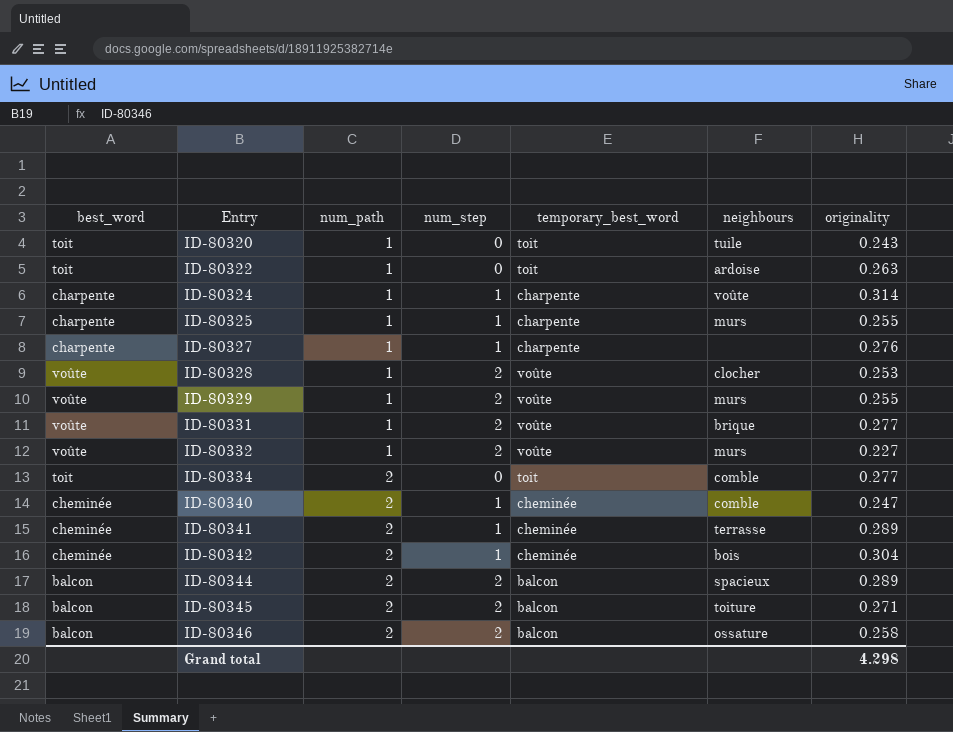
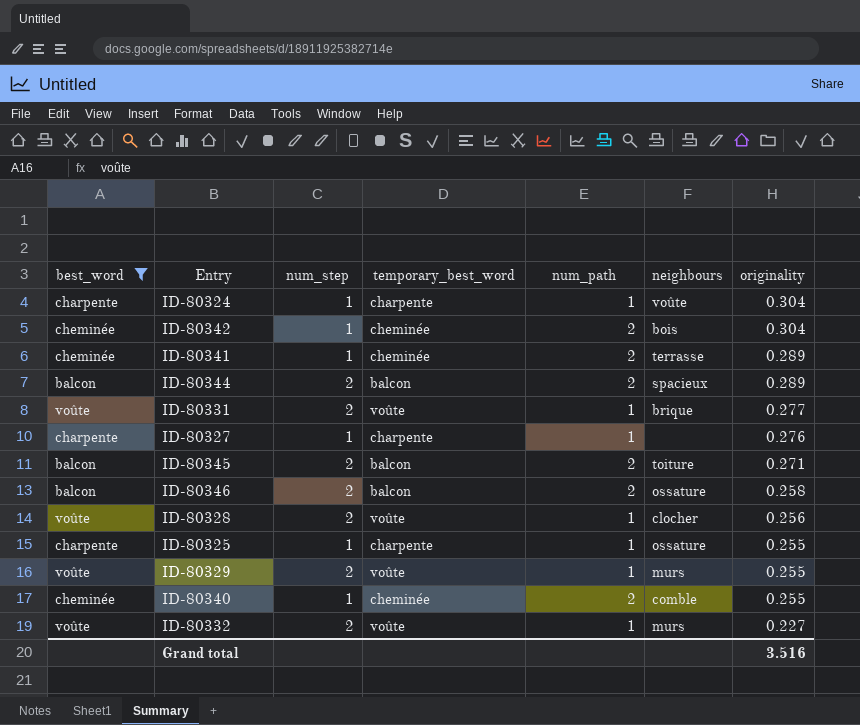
filter: none -> best_word != toit
row order: Entry ascending -> originality descending
column num_path | position: 3 -> 5
ID-80324 | originality: 0.314 -> 0.304
ID-80328 | originality: 0.253 -> 0.256
ID-80325 | neighbours: murs -> ossature
ID-80340 | originality: 0.247 -> 0.255
Grand total | originality: 4.298 -> 3.516

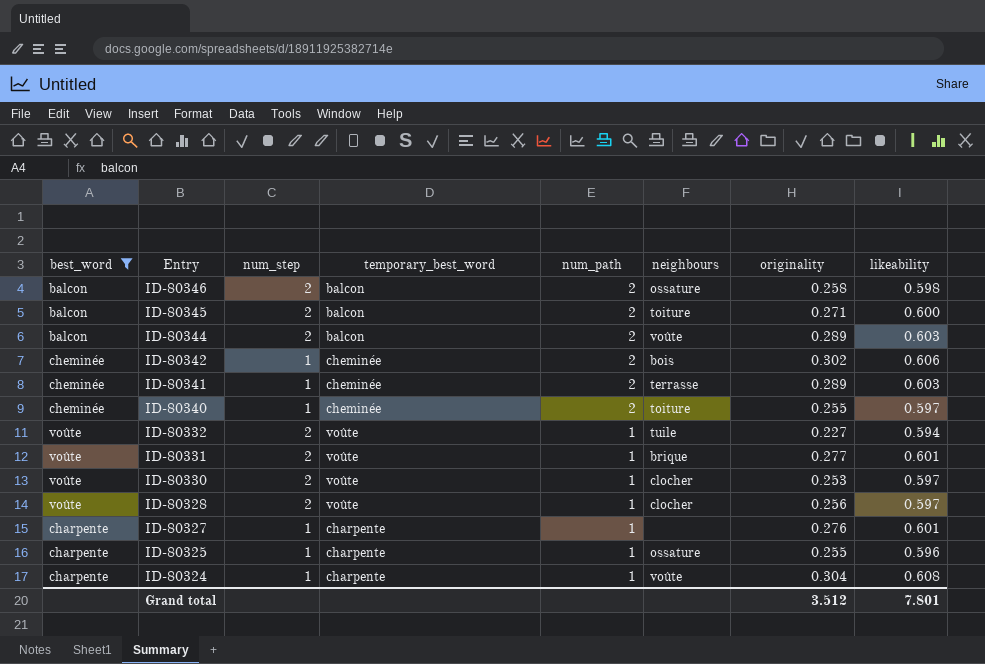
row order: originality descending -> Entry descending
column likeability | position: none -> 8
row ID-80329: voûte | 2 | voûte | 1 | murs | 0.255 -> none
ID-80344 | neighbours: spacieux -> voûte
ID-80342 | originality: 0.304 -> 0.302
ID-80340 | neighbours: comble -> toiture
ID-80332 | neighbours: murs -> tuile
row ID-80330: none -> voûte | 2 | voûte | 1 | clocher | 0.253 | 0.597
Grand total | originality: 3.516 -> 3.512

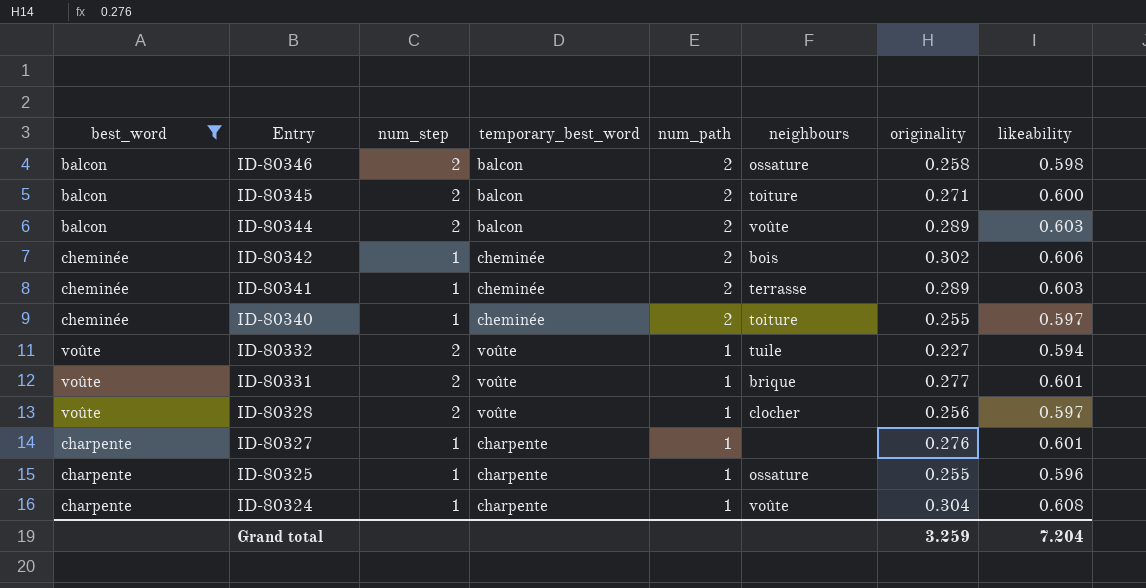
row ID-80330: voûte | 2 | voûte | 1 | clocher | 0.253 | 0.597 -> none
Grand total | originality: 3.512 -> 3.259
Grand total | likeability: 7.801 -> 7.204

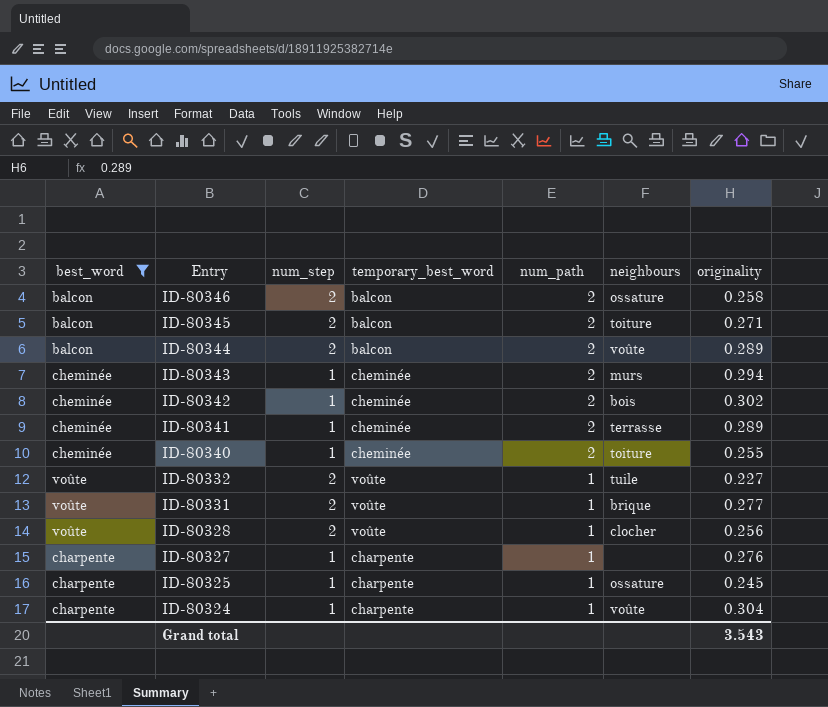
column likeability | position: 8 -> none
row ID-80343: none -> cheminée | 1 | cheminée | 2 | murs | 0.294
ID-80325 | originality: 0.255 -> 0.245
Grand total | originality: 3.259 -> 3.543

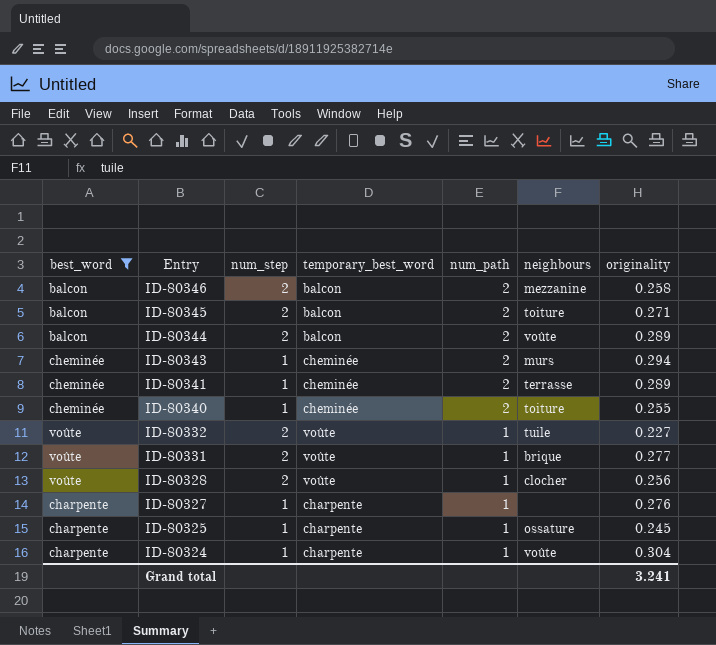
row ID-80342: cheminée | 1 | cheminée | 2 | bois | 0.302 -> none
ID-80346 | neighbours: ossature -> mezzanine
Grand total | originality: 3.543 -> 3.241

